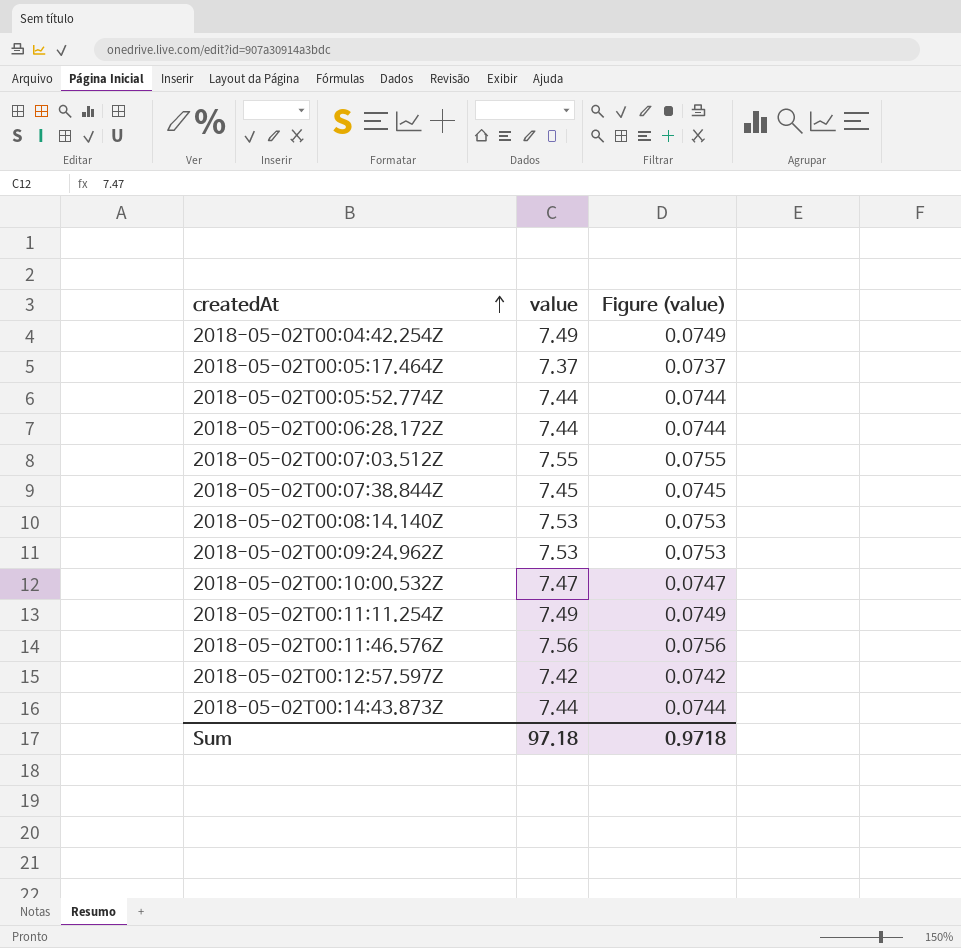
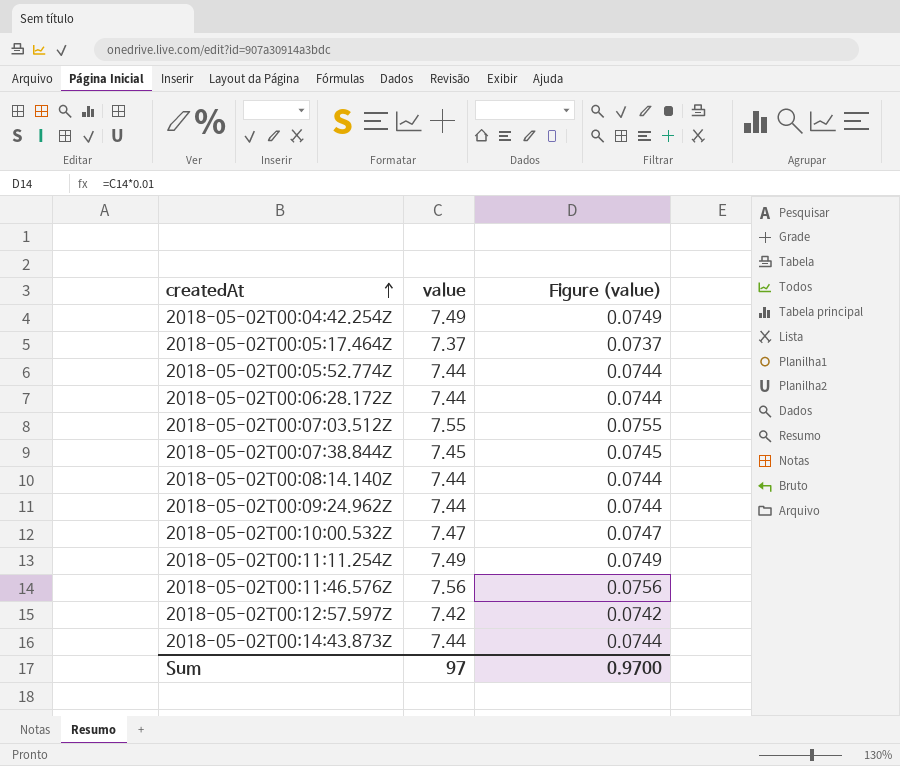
2018-05-02T00:08:14.140Z | value: 7.53 -> 7.44
2018-05-02T00:08:14.140Z | Figure (value): 0.0753 -> 0.0744
2018-05-02T00:09:24.962Z | value: 7.53 -> 7.44
2018-05-02T00:09:24.962Z | Figure (value): 0.0753 -> 0.0744
Sum | value: 97.18 -> 97
Sum | Figure (value): 0.9718 -> 0.9700

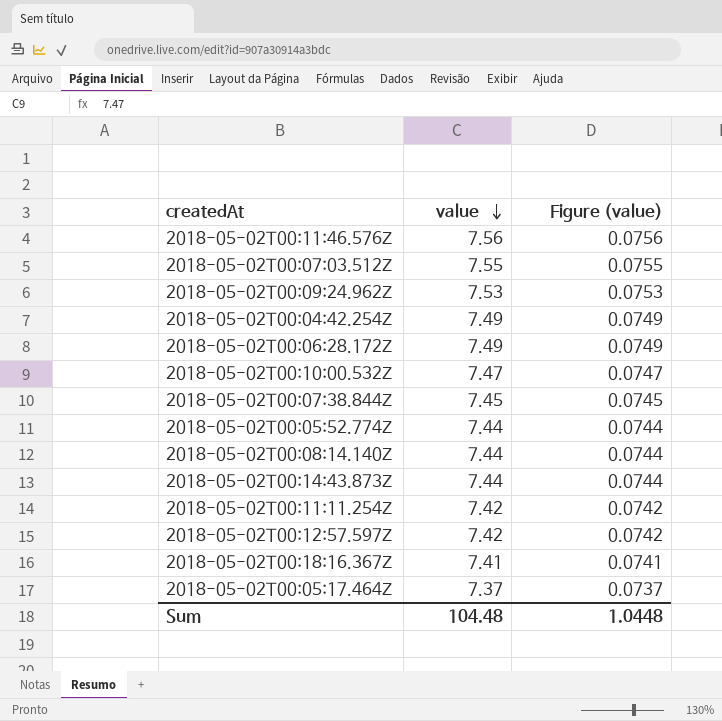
row order: createdAt ascending -> value descending
2018-05-02T00:09:24.962Z | value: 7.44 -> 7.53
2018-05-02T00:09:24.962Z | Figure (value): 0.0744 -> 0.0753
2018-05-02T00:06:28.172Z | value: 7.44 -> 7.49
2018-05-02T00:06:28.172Z | Figure (value): 0.0744 -> 0.0749
2018-05-02T00:11:11.254Z | value: 7.49 -> 7.42
2018-05-02T00:11:11.254Z | Figure (value): 0.0749 -> 0.0742
row 2018-05-02T00:18:16.367Z: none -> 7.41 | 0.0741
Sum | value: 97 -> 104.48
Sum | Figure (value): 0.9700 -> 1.0448

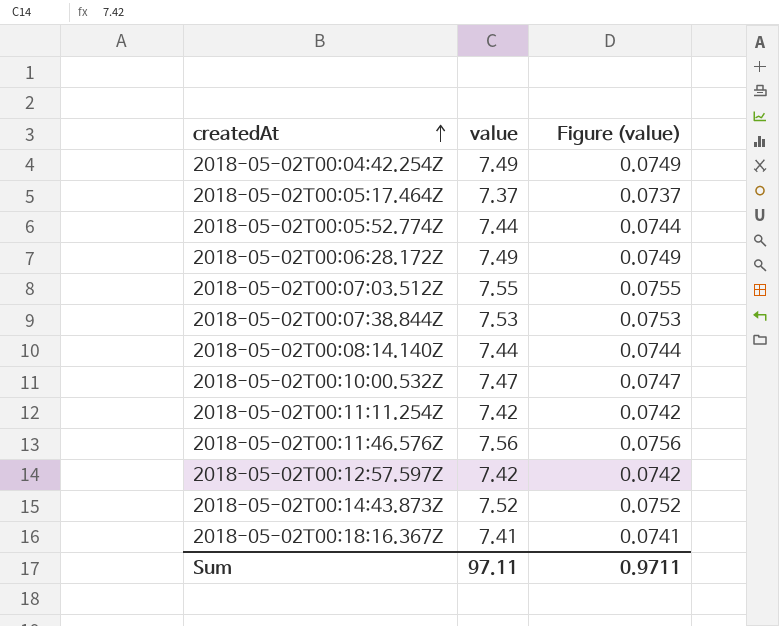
row order: value descending -> createdAt ascending
row 2018-05-02T00:09:24.962Z: 7.53 | 0.0753 -> none
2018-05-02T00:07:38.844Z | value: 7.45 -> 7.53
2018-05-02T00:07:38.844Z | Figure (value): 0.0745 -> 0.0753
2018-05-02T00:14:43.873Z | value: 7.44 -> 7.52
2018-05-02T00:14:43.873Z | Figure (value): 0.0744 -> 0.0752
Sum | value: 104.48 -> 97.11
Sum | Figure (value): 1.0448 -> 0.9711

